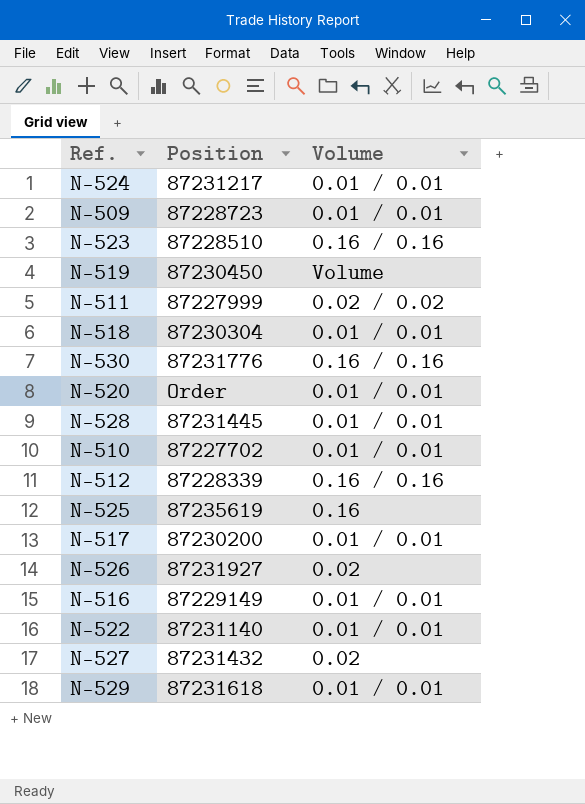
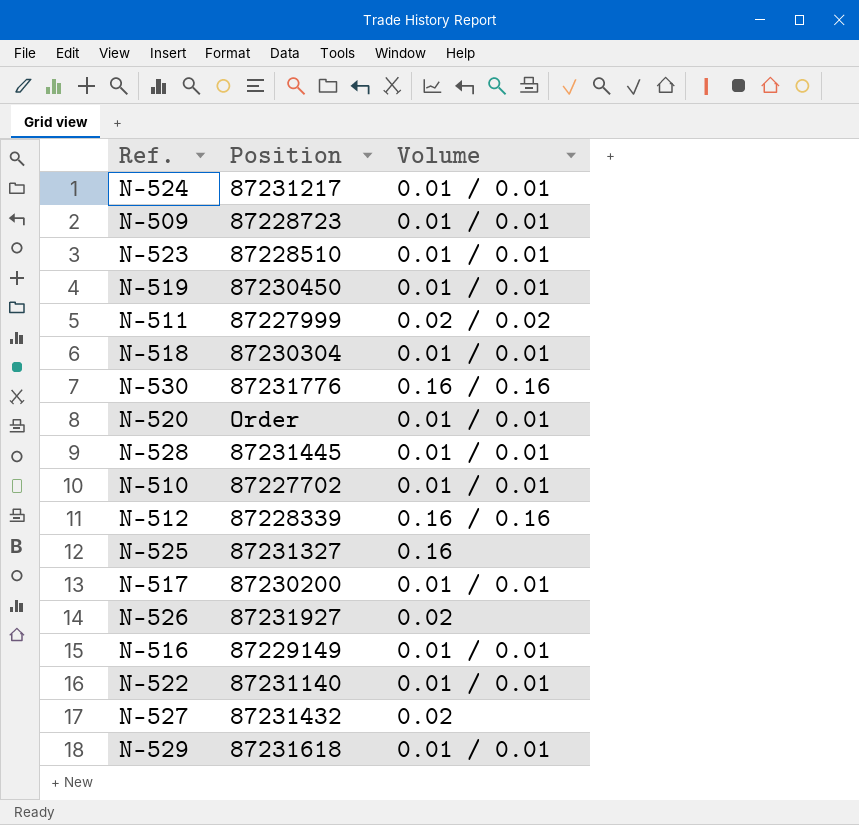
N-523 | Volume: 0.16 / 0.16 -> 0.01 / 0.01
N-519 | Volume: Volume -> 0.01 / 0.01
N-525 | Position: 87235619 -> 87231327

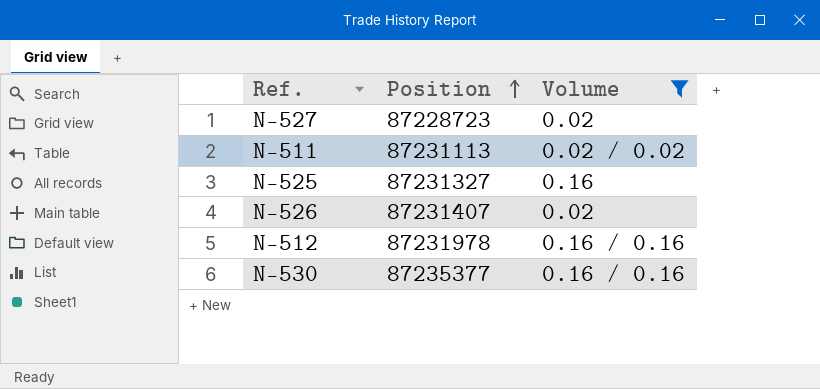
filter: none -> Volume != 0.01 / 0.01
row order: none -> Position ascending
N-527 | Position: 87231432 -> 87228723
N-511 | Position: 87227999 -> 87231113
N-526 | Position: 87231927 -> 87231407
N-512 | Position: 87228339 -> 87231978
N-530 | Position: 87231776 -> 87235377

